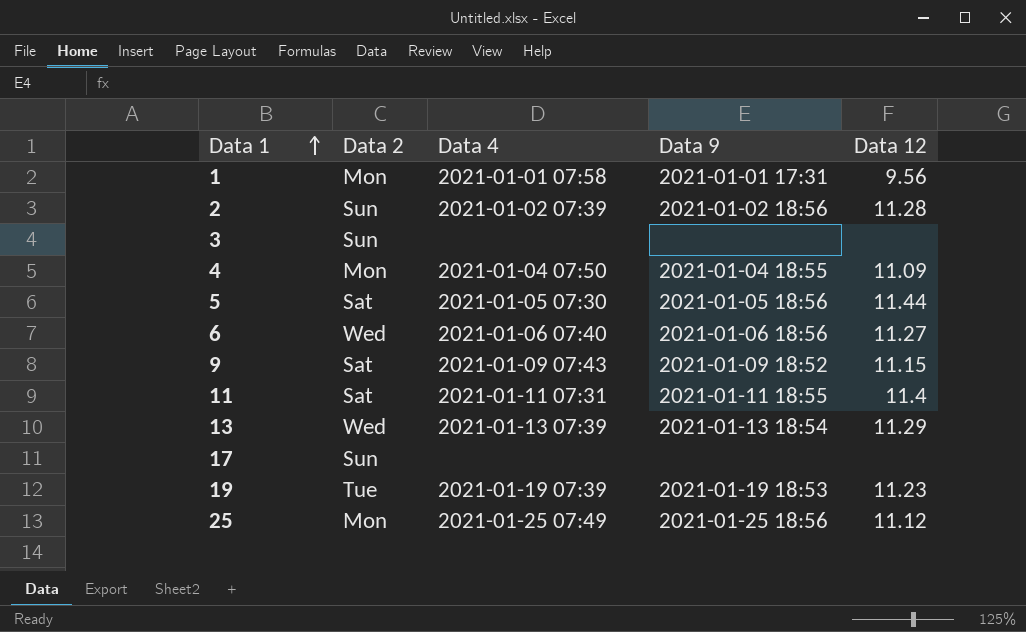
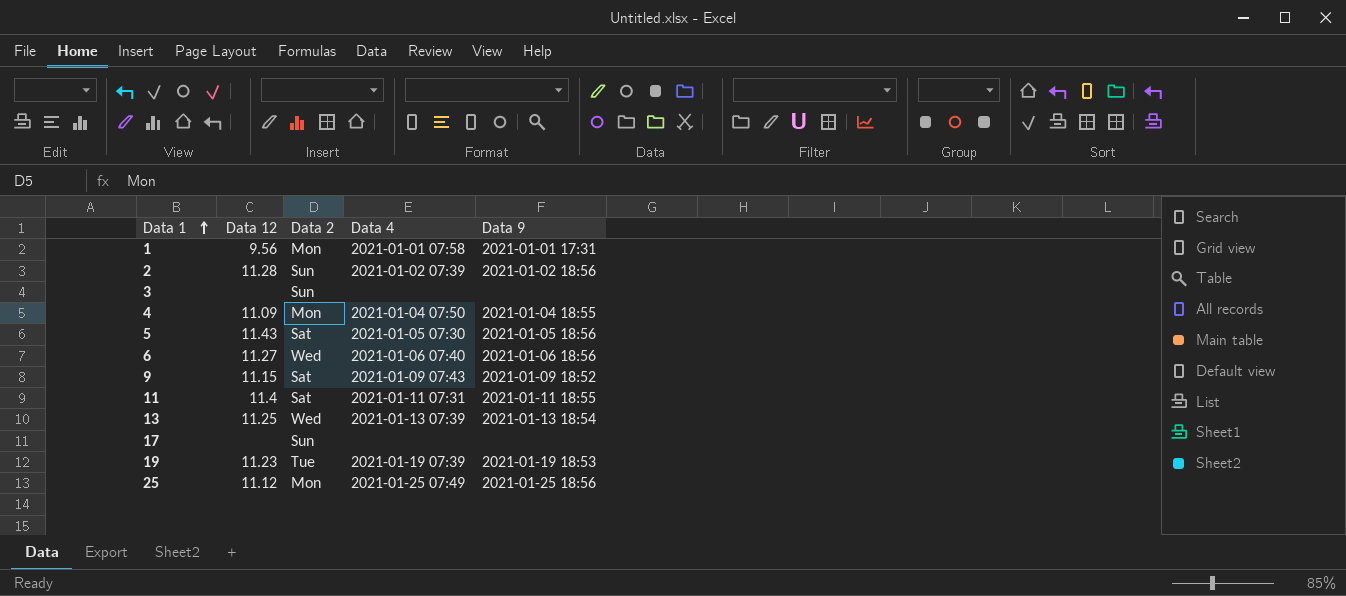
column Data 12 | position: 5 -> 2
5 | Data 12: 11.44 -> 11.43
13 | Data 12: 11.29 -> 11.25

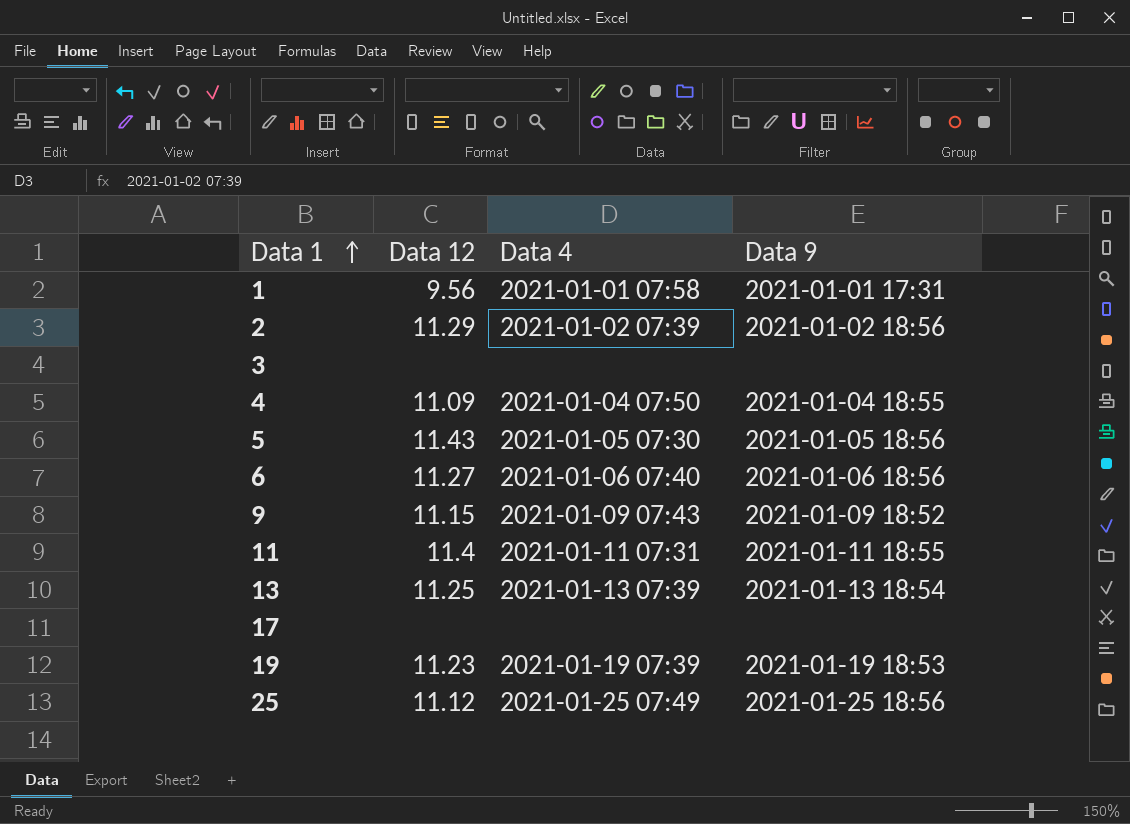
column Data 2 | position: 3 -> none
2 | Data 12: 11.28 -> 11.29

